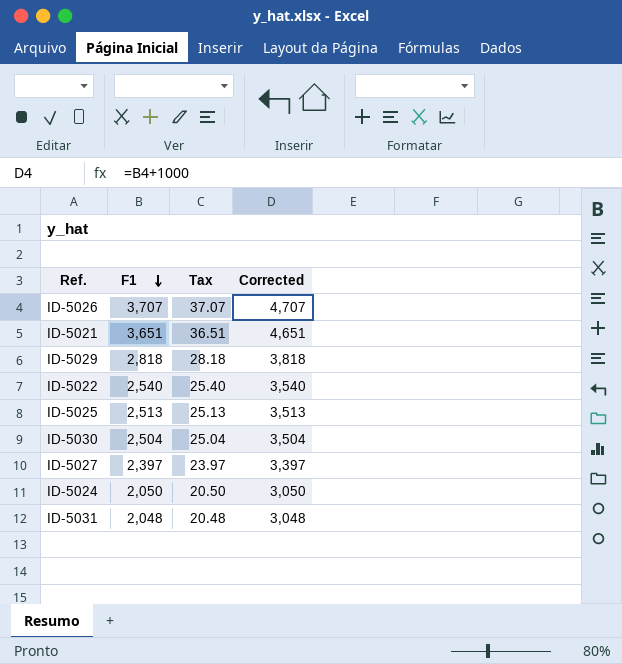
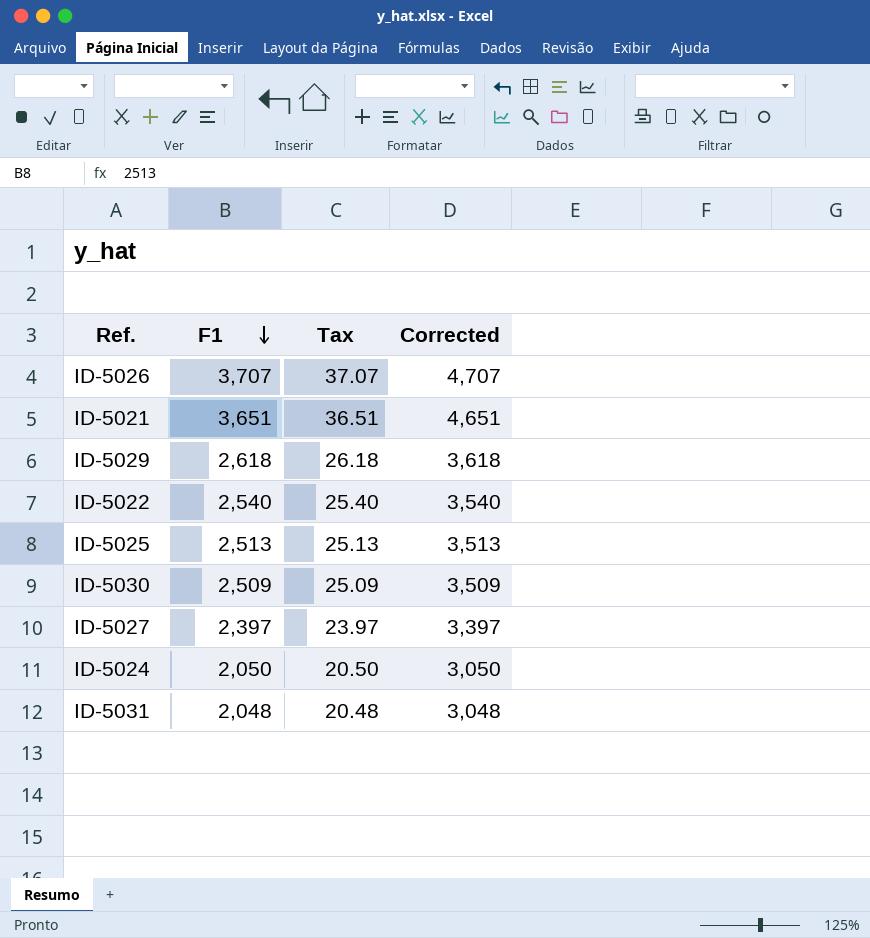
ID-5029 | F1: 2,818 -> 2,618
ID-5029 | Tax: 28.18 -> 26.18
ID-5029 | Corrected: 3,818 -> 3,618
ID-5030 | F1: 2,504 -> 2,509
ID-5030 | Tax: 25.04 -> 25.09
ID-5030 | Corrected: 3,504 -> 3,509

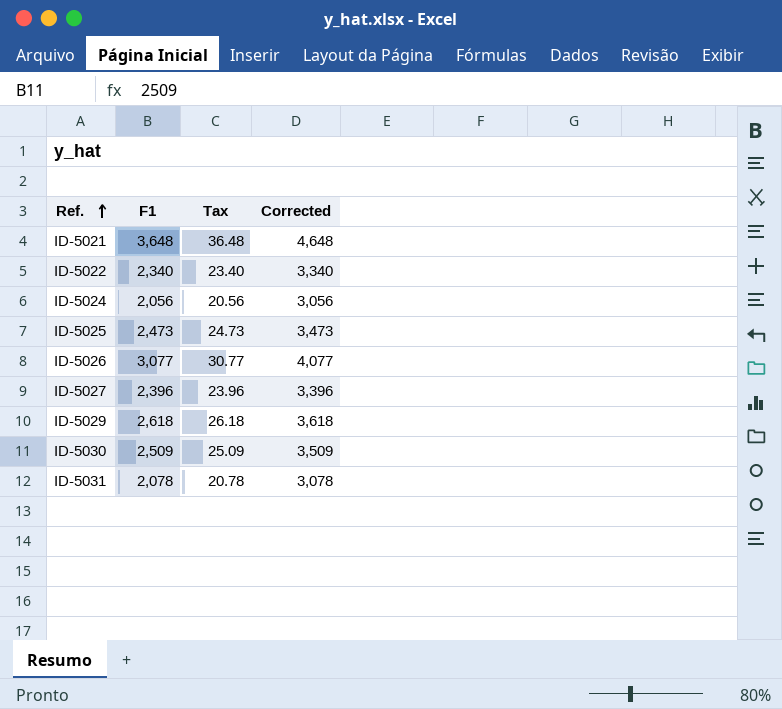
row order: F1 descending -> Ref. ascending
ID-5021 | F1: 3,651 -> 3,648
ID-5021 | Tax: 36.51 -> 36.48
ID-5021 | Corrected: 4,651 -> 4,648
ID-5022 | F1: 2,540 -> 2,340
ID-5022 | Tax: 25.40 -> 23.40
ID-5022 | Corrected: 3,540 -> 3,340
ID-5024 | F1: 2,050 -> 2,056
ID-5024 | Tax: 20.50 -> 20.56
ID-5024 | Corrected: 3,050 -> 3,056
ID-5025 | F1: 2,513 -> 2,473
ID-5025 | Tax: 25.13 -> 24.73
ID-5025 | Corrected: 3,513 -> 3,473
ID-5026 | F1: 3,707 -> 3,077
ID-5026 | Tax: 37.07 -> 30.77
ID-5026 | Corrected: 4,707 -> 4,077
ID-5027 | F1: 2,397 -> 2,396
ID-5027 | Tax: 23.97 -> 23.96
ID-5027 | Corrected: 3,397 -> 3,396
ID-5031 | F1: 2,048 -> 2,078
ID-5031 | Tax: 20.48 -> 20.78
ID-5031 | Corrected: 3,048 -> 3,078

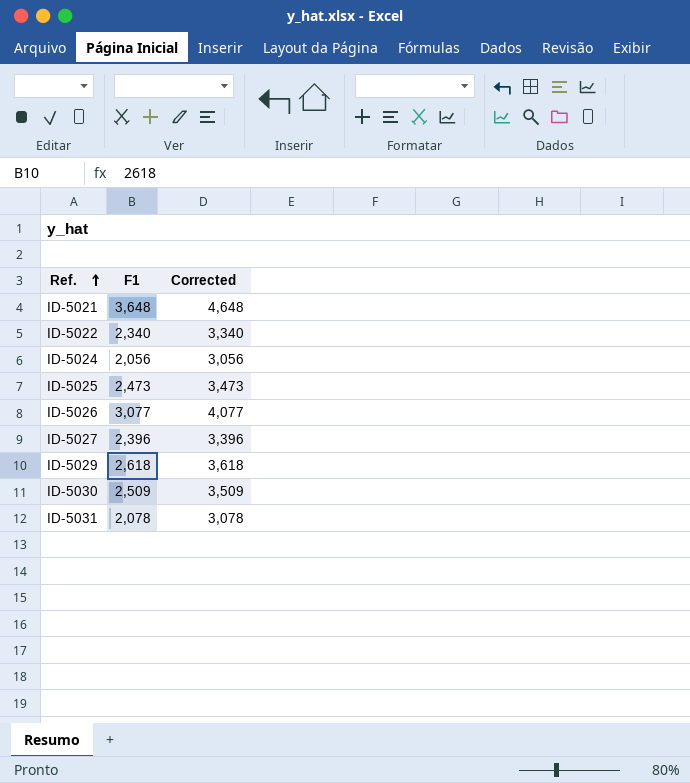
column Tax | formula: [F1] * 0.01 -> none

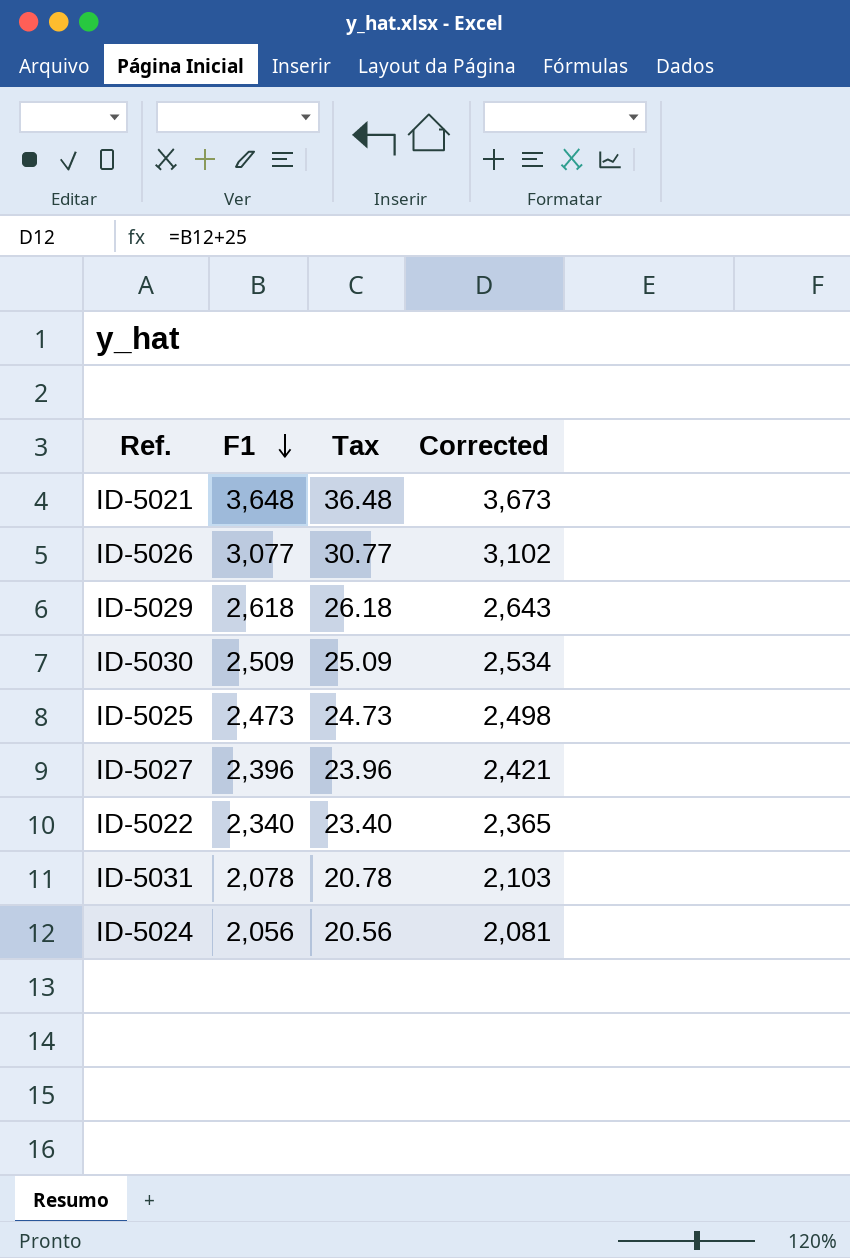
row order: Ref. ascending -> F1 descending
column Tax | formula: none -> [F1] * 0.01
column Corrected | formula: [F1] + 1000 -> [F1] + 25

